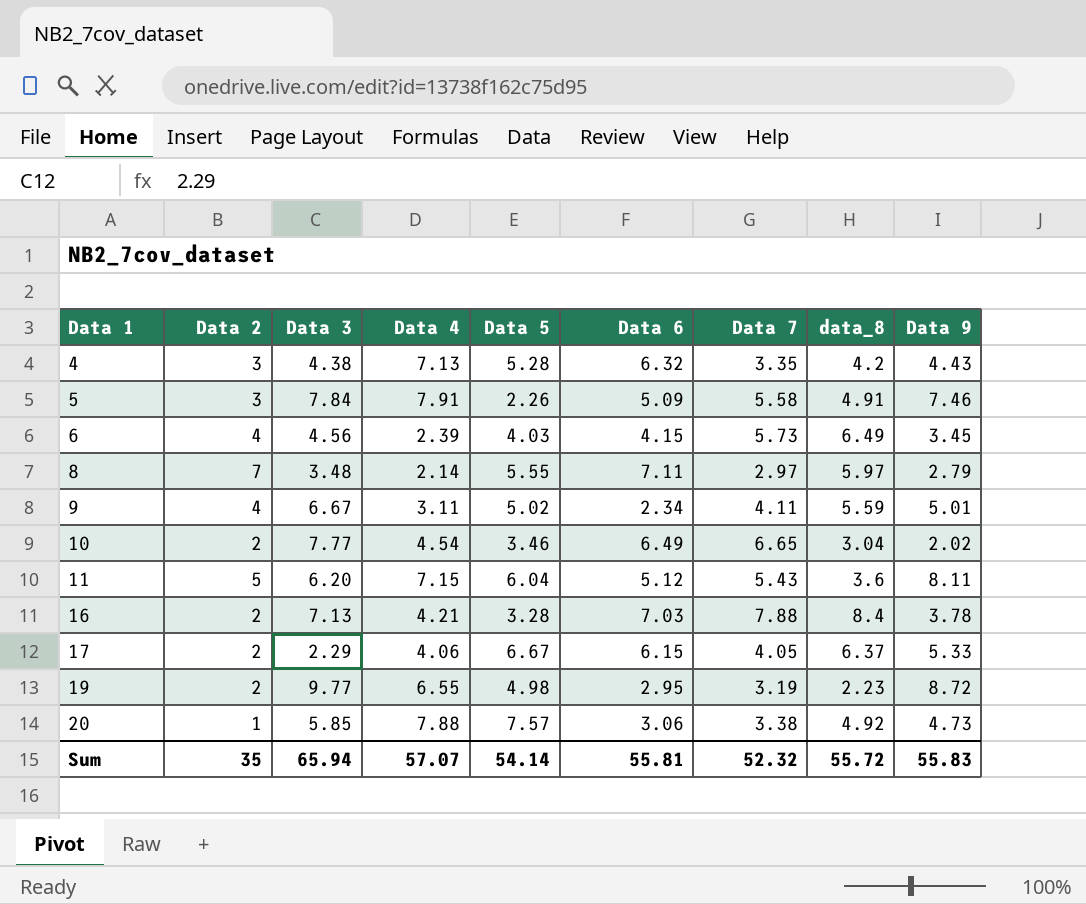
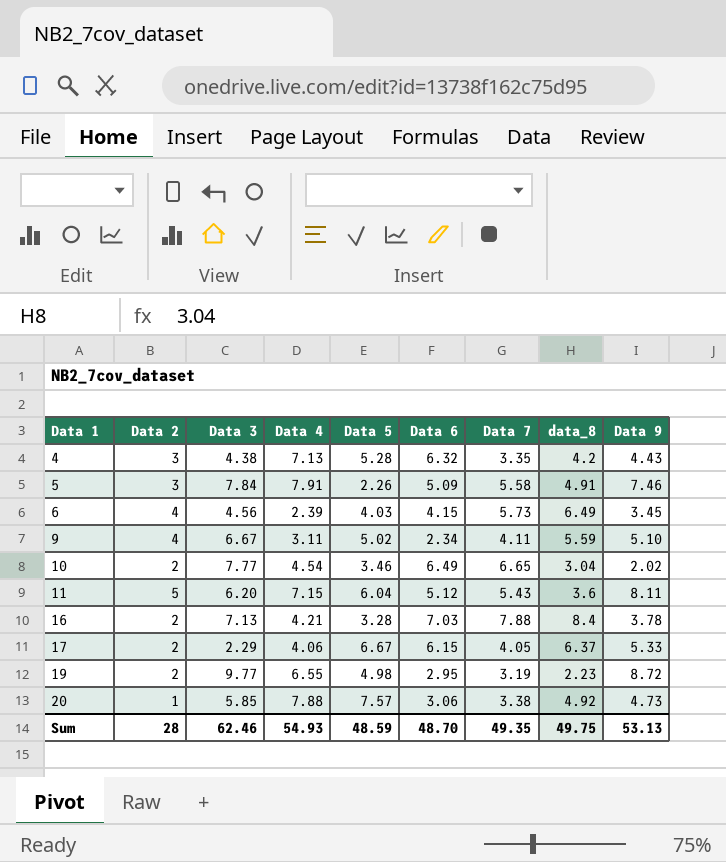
row 8: 7 | 3.48 | 2.14 | 5.55 | 7.11 | 2.97 | 5.97 | 2.79 -> none
9 | Data 9: 5.01 -> 5.10
Sum | Data 2: 35 -> 28
Sum | Data 3: 65.94 -> 62.46
Sum | Data 4: 57.07 -> 54.93
Sum | Data 5: 54.14 -> 48.59
Sum | Data 6: 55.81 -> 48.70
Sum | Data 7: 52.32 -> 49.35
Sum | data_8: 55.72 -> 49.75
Sum | Data 9: 55.83 -> 53.13

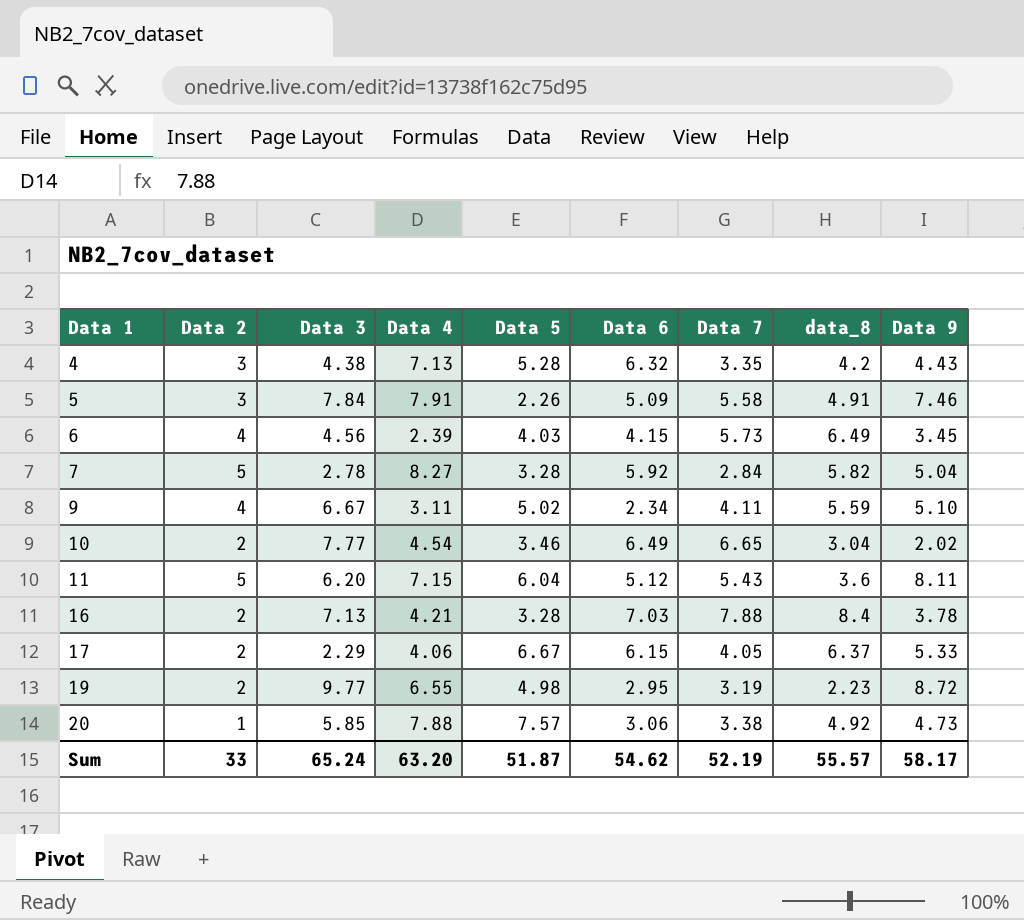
row 7: none -> 5 | 2.78 | 8.27 | 3.28 | 5.92 | 2.84 | 5.82 | 5.04
Sum | Data 2: 28 -> 33
Sum | Data 3: 62.46 -> 65.24
Sum | Data 4: 54.93 -> 63.20
Sum | Data 5: 48.59 -> 51.87
Sum | Data 6: 48.70 -> 54.62
Sum | Data 7: 49.35 -> 52.19
Sum | data_8: 49.75 -> 55.57
Sum | Data 9: 53.13 -> 58.17

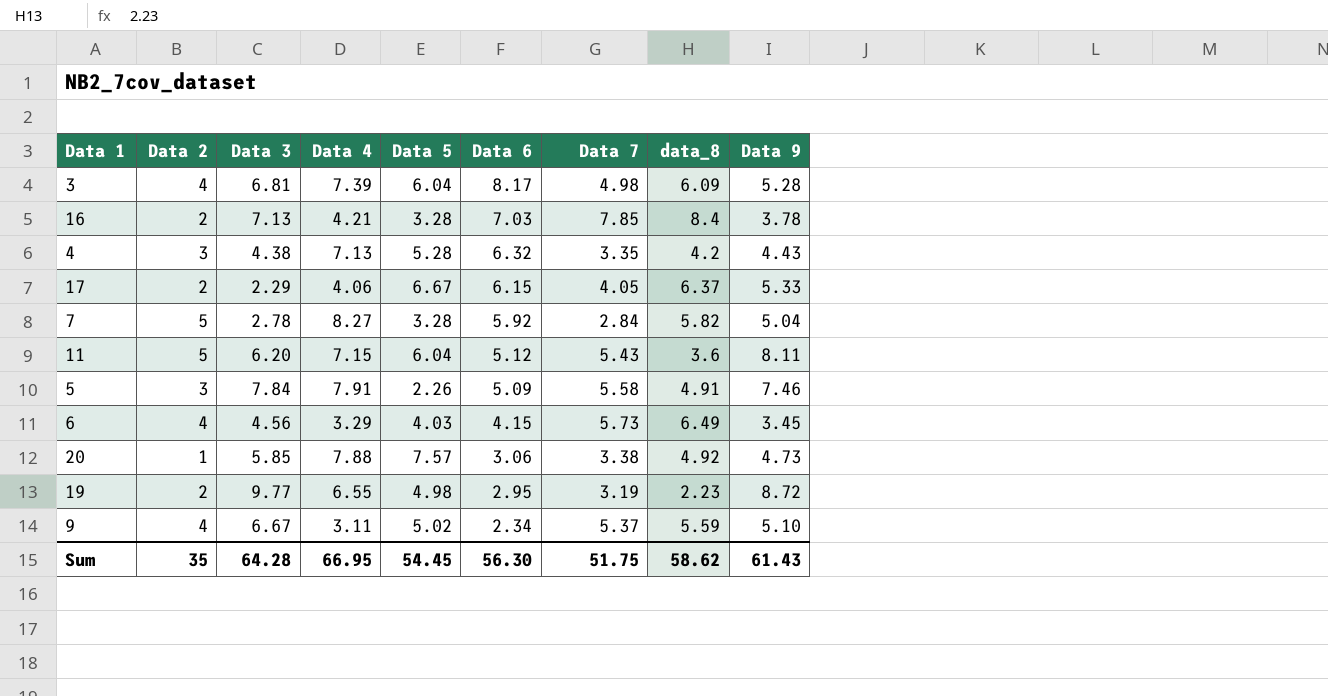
row order: Data 1 ascending -> Data 6 descending
row 10: 2 | 7.77 | 4.54 | 3.46 | 6.49 | 6.65 | 3.04 | 2.02 -> none
row 3: none -> 4 | 6.81 | 7.39 | 6.04 | 8.17 | 4.98 | 6.09 | 5.28
16 | Data 7: 7.88 -> 7.85
6 | Data 4: 2.39 -> 3.29
9 | Data 7: 4.11 -> 5.37
Sum | Data 2: 33 -> 35
Sum | Data 3: 65.24 -> 64.28
Sum | Data 4: 63.20 -> 66.95
Sum | Data 5: 51.87 -> 54.45
Sum | Data 6: 54.62 -> 56.30
Sum | Data 7: 52.19 -> 51.75
Sum | data_8: 55.57 -> 58.62
Sum | Data 9: 58.17 -> 61.43

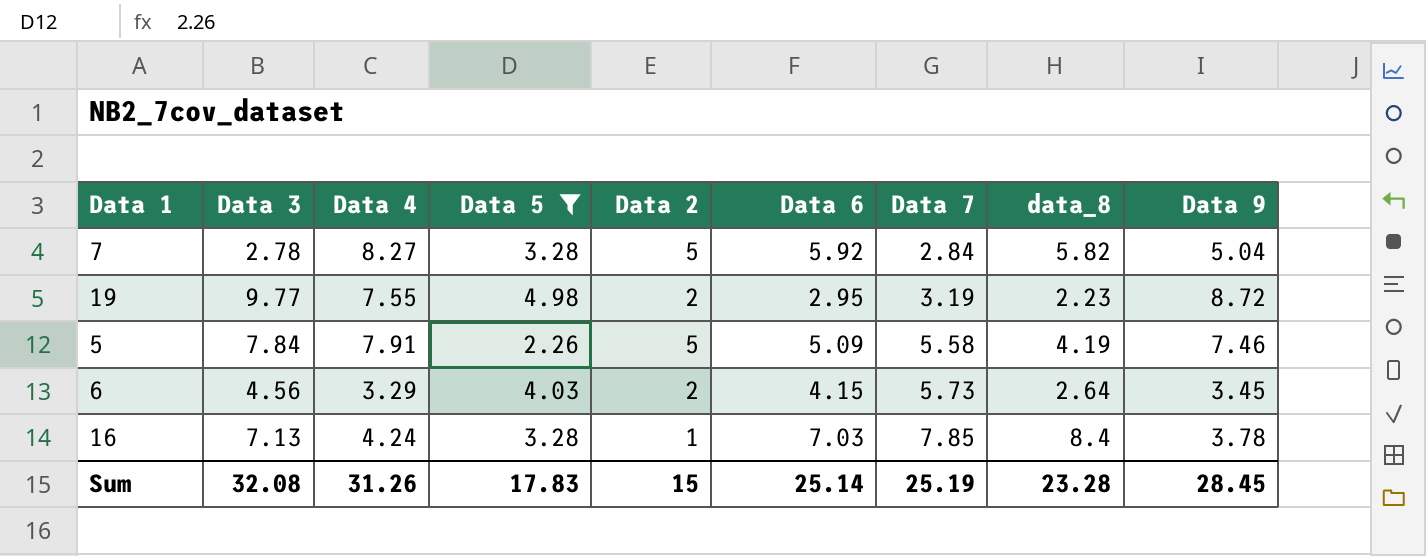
filter: none -> Data 5 <= 4.98
row order: Data 6 descending -> Data 7 ascending
column Data 2 | position: 2 -> 5
19 | Data 4: 6.55 -> 7.55
5 | Data 2: 3 -> 5
5 | data_8: 4.91 -> 4.19
6 | Data 2: 4 -> 2
6 | data_8: 6.49 -> 2.64
16 | Data 4: 4.21 -> 4.24
16 | Data 2: 2 -> 1
Sum | Data 3: 64.28 -> 32.08
Sum | Data 4: 66.95 -> 31.26
Sum | Data 5: 54.45 -> 17.83
Sum | Data 2: 35 -> 15
Sum | Data 6: 56.30 -> 25.14
Sum | Data 7: 51.75 -> 25.19
Sum | data_8: 58.62 -> 23.28
Sum | Data 9: 61.43 -> 28.45

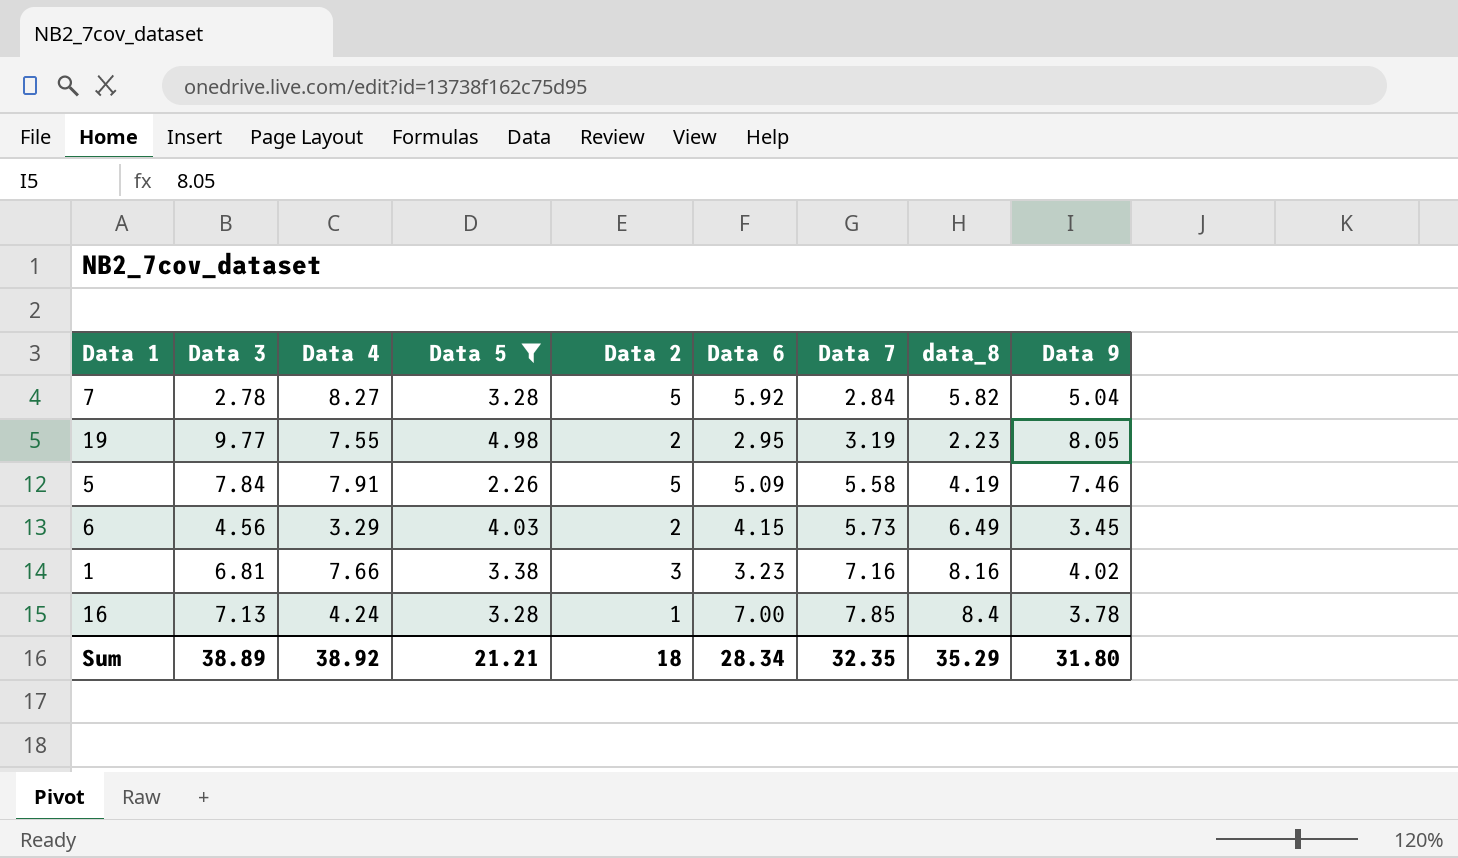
19 | Data 9: 8.72 -> 8.05
6 | data_8: 2.64 -> 6.49
row 1: none -> 6.81 | 7.66 | 3.38 | 3 | 3.23 | 7.16 | 8.16 | 4.02
16 | Data 6: 7.03 -> 7.00
Sum | Data 3: 32.08 -> 38.89
Sum | Data 4: 31.26 -> 38.92
Sum | Data 5: 17.83 -> 21.21
Sum | Data 2: 15 -> 18
Sum | Data 6: 25.14 -> 28.34
Sum | Data 7: 25.19 -> 32.35
Sum | data_8: 23.28 -> 35.29
Sum | Data 9: 28.45 -> 31.80

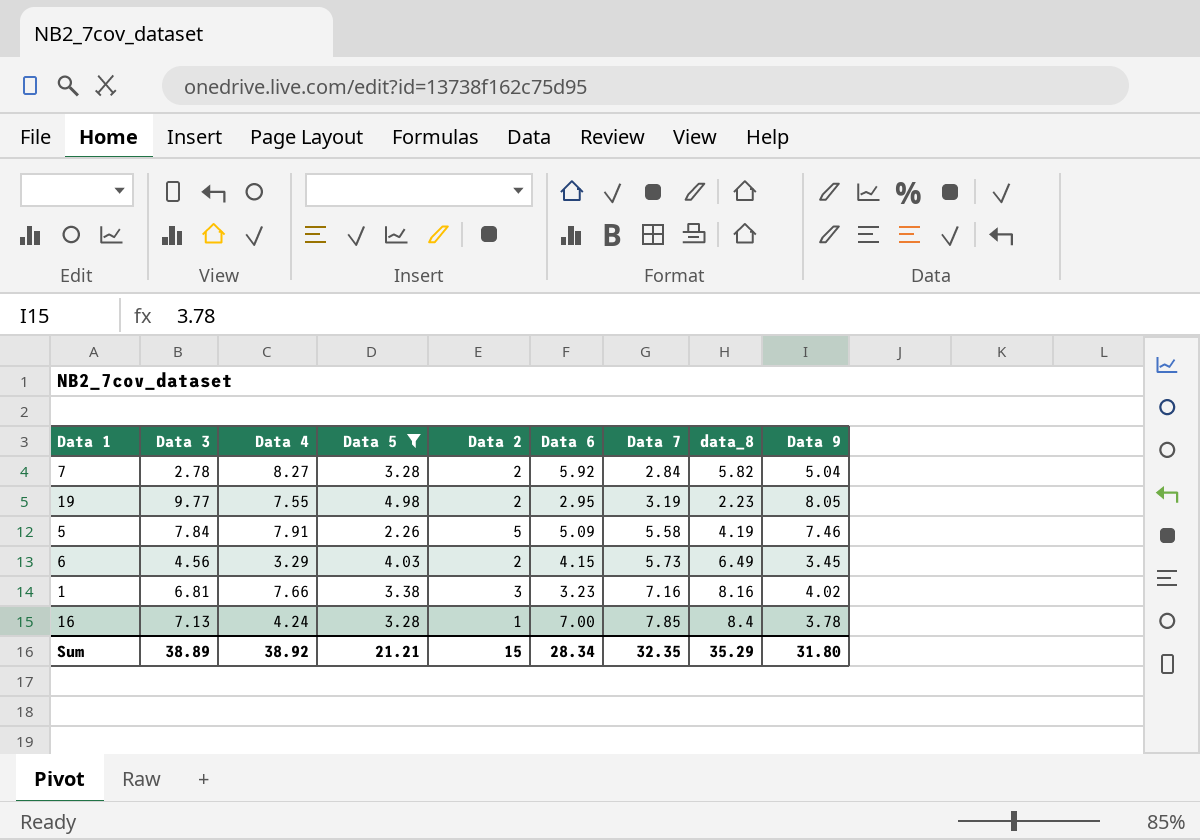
7 | Data 2: 5 -> 2
Sum | Data 2: 18 -> 15

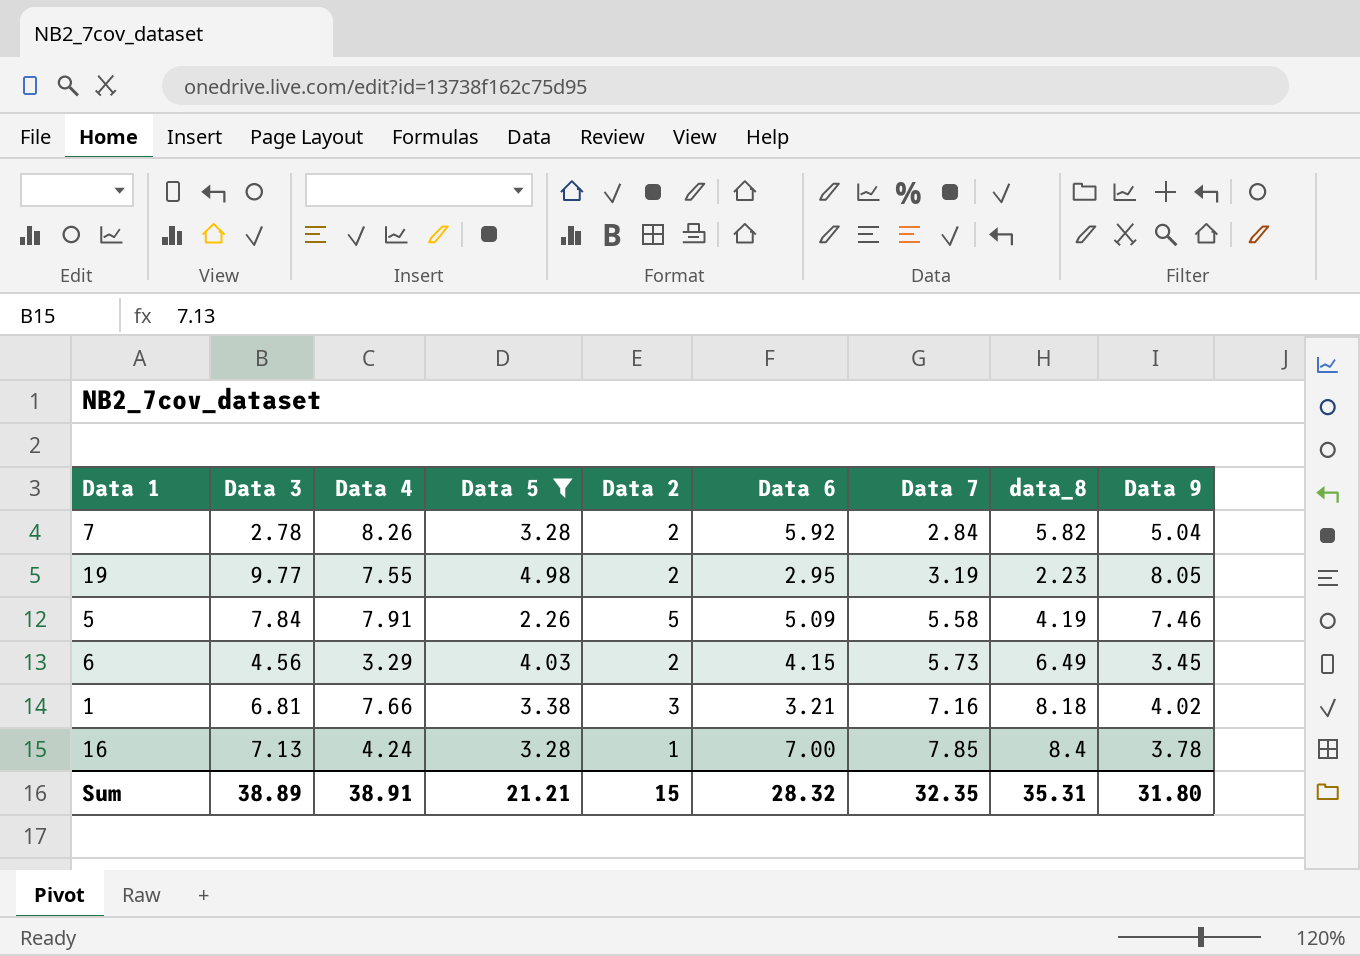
7 | Data 4: 8.27 -> 8.26
1 | Data 6: 3.23 -> 3.21
1 | data_8: 8.16 -> 8.18
Sum | Data 4: 38.92 -> 38.91
Sum | Data 6: 28.34 -> 28.32
Sum | data_8: 35.29 -> 35.31

